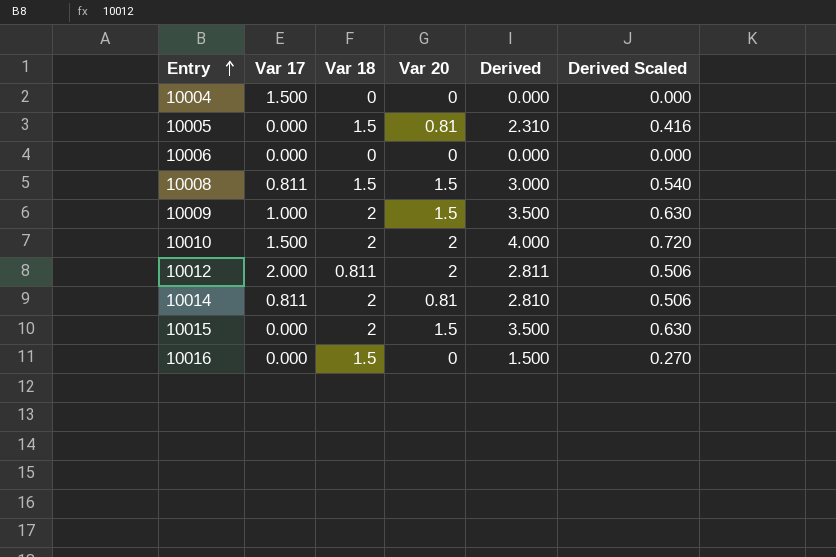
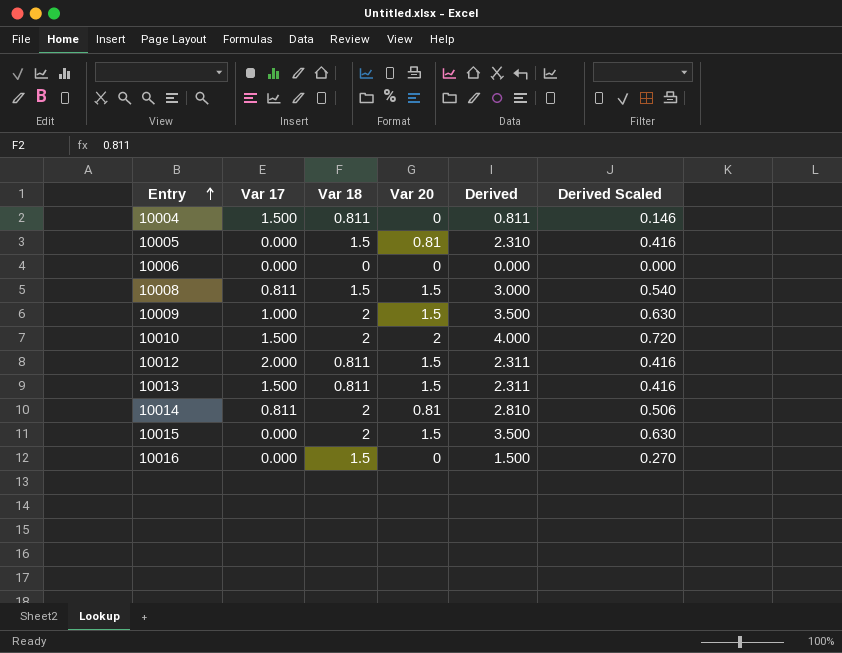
10004 | Var 18: 0 -> 0.811
10004 | Derived: 0.000 -> 0.811
10004 | Derived Scaled: 0.000 -> 0.146
10012 | Var 20: 2 -> 1.5
10012 | Derived: 2.811 -> 2.311
10012 | Derived Scaled: 0.506 -> 0.416
row 10013: none -> 1.500 | 0.811 | 1.5 | 2.311 | 0.416

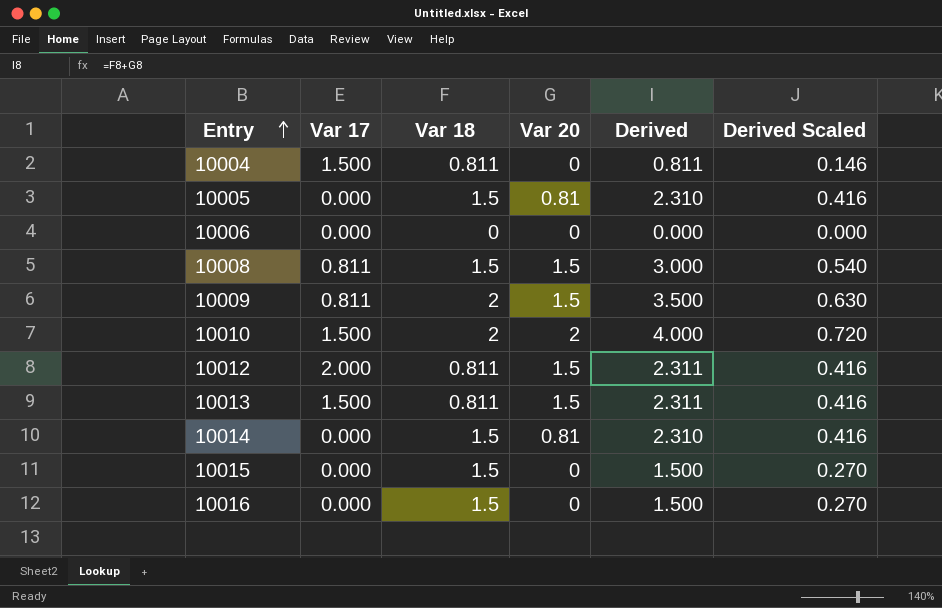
10009 | Var 17: 1.000 -> 0.811
10014 | Var 17: 0.811 -> 0.000
10014 | Var 18: 2 -> 1.5
10014 | Derived: 2.810 -> 2.310
10014 | Derived Scaled: 0.506 -> 0.416
10015 | Var 18: 2 -> 1.5
10015 | Var 20: 1.5 -> 0
10015 | Derived: 3.500 -> 1.500
10015 | Derived Scaled: 0.630 -> 0.270

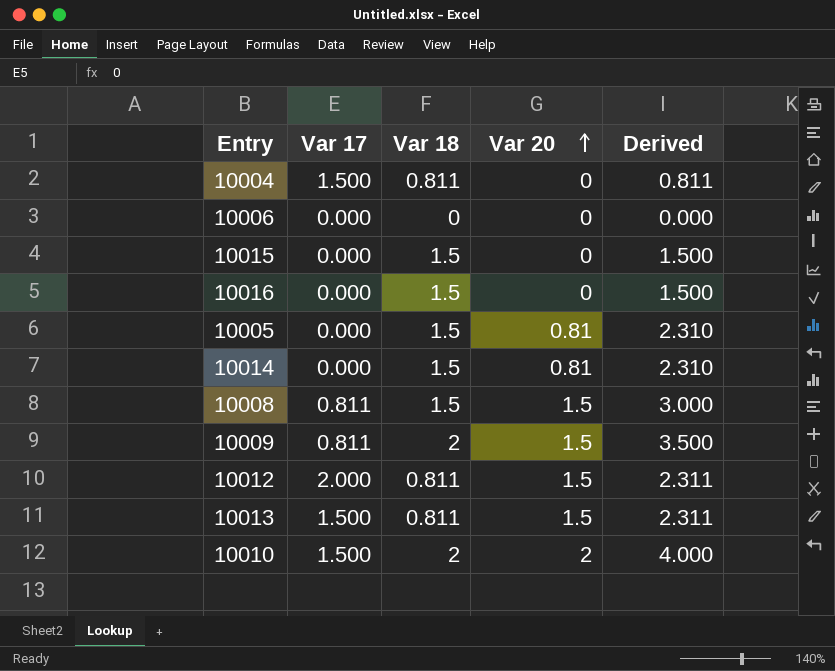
row order: Entry ascending -> Var 20 ascending
column Derived Scaled | formula: [Derived] * 0.18 -> none

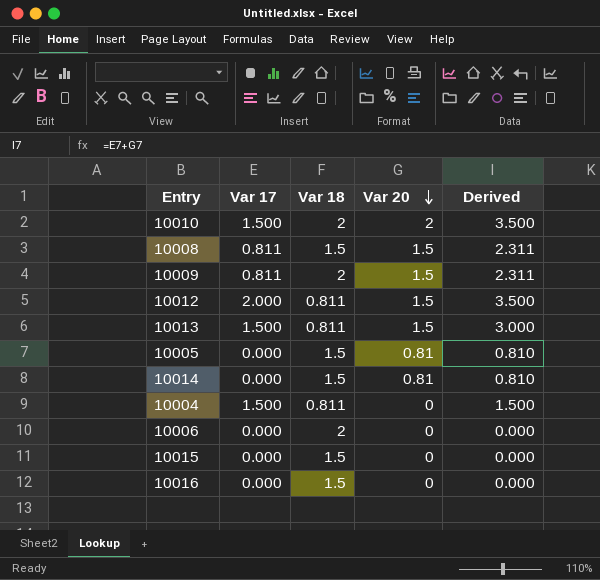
row order: Var 20 ascending -> Var 20 descending
column Derived | formula: [Var 18] + [Var 20] -> [Var 17] + [Var 20]
10006 | Var 18: 0 -> 2

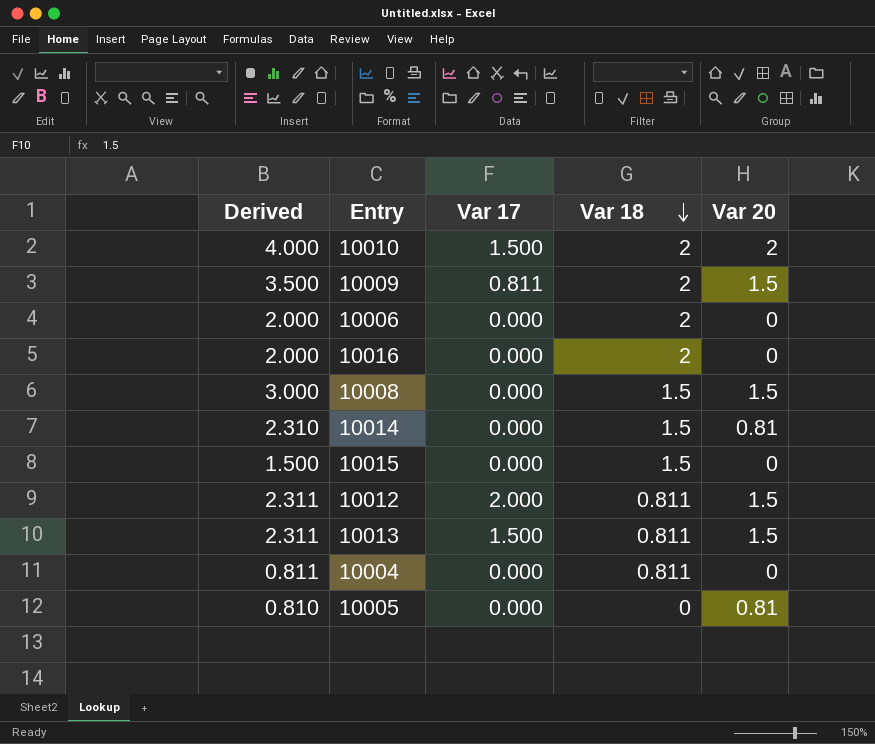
row order: Var 20 descending -> Var 18 descending
column Derived | formula: [Var 17] + [Var 20] -> [Var 18] + [Var 20]
column Derived | position: 5 -> 1
10016 | Var 18: 1.5 -> 2
10008 | Var 17: 0.811 -> 0.000
10004 | Var 17: 1.500 -> 0.000
10005 | Var 18: 1.5 -> 0

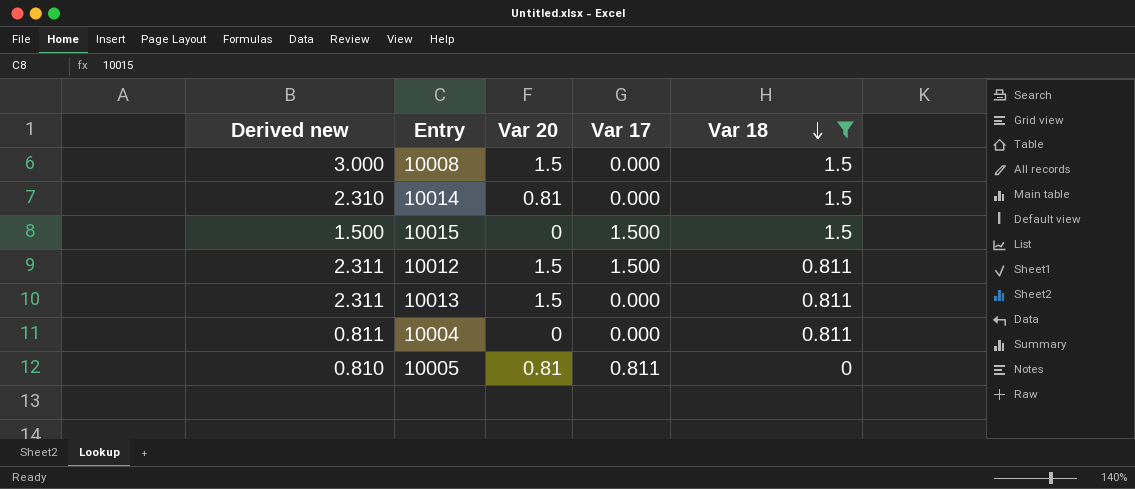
filter: none -> Var 18 != 2
column name: Derived -> Derived new
column Var 20 | position: 5 -> 3
10015 | Var 17: 0.000 -> 1.500
10012 | Var 17: 2.000 -> 1.500
10013 | Var 17: 1.500 -> 0.000
10005 | Var 17: 0.000 -> 0.811

